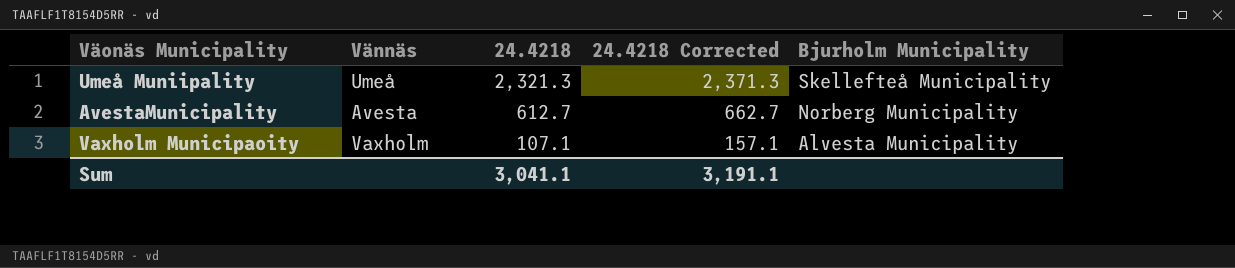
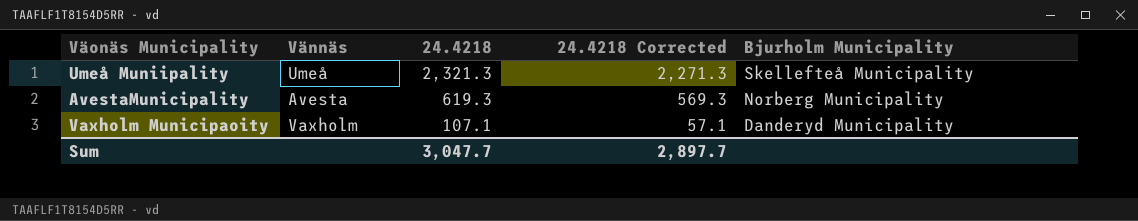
column 24.4218 Corrected | formula: [24.4218] + 50 -> [24.4218] - 50
AvestaMunicipality | 24.4218: 612.7 -> 619.3
Vaxholm Municipaoity | Bjurholm Municipality: Alvesta Municipality -> Danderyd Municipality
Sum | 24.4218: 3,041.1 -> 3,047.7
Sum | 24.4218 Corrected: 3,191.1 -> 2,897.7

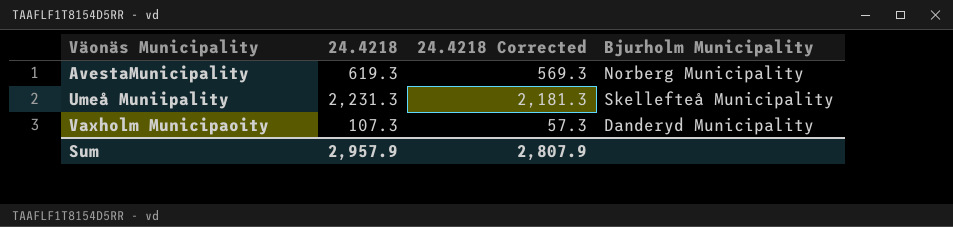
row order: 24.4218 descending -> Väonäs Municipality ascending
column Vännäs | position: 2 -> none
Umeå Muniipality | 24.4218: 2,321.3 -> 2,231.3
Umeå Muniipality | 24.4218 Corrected: 2,271.3 -> 2,181.3
Vaxholm Municipaoity | 24.4218: 107.1 -> 107.3
Vaxholm Municipaoity | 24.4218 Corrected: 57.1 -> 57.3
Sum | 24.4218: 3,047.7 -> 2,957.9
Sum | 24.4218 Corrected: 2,897.7 -> 2,807.9

